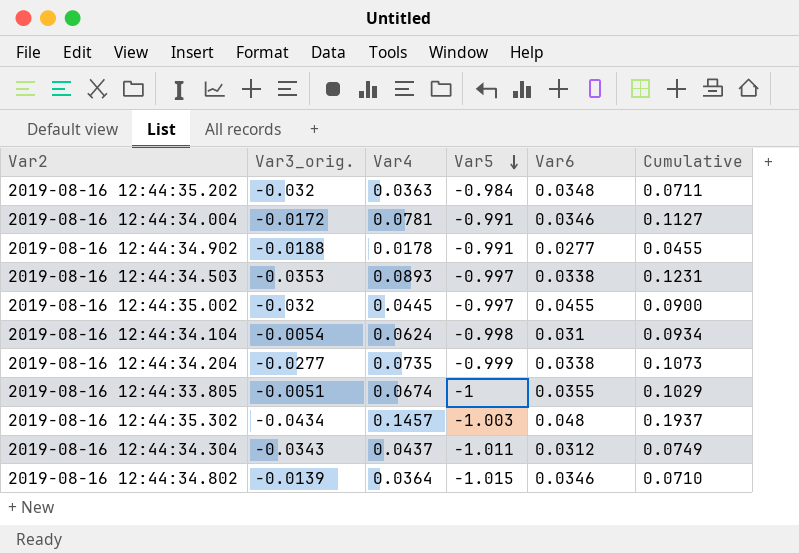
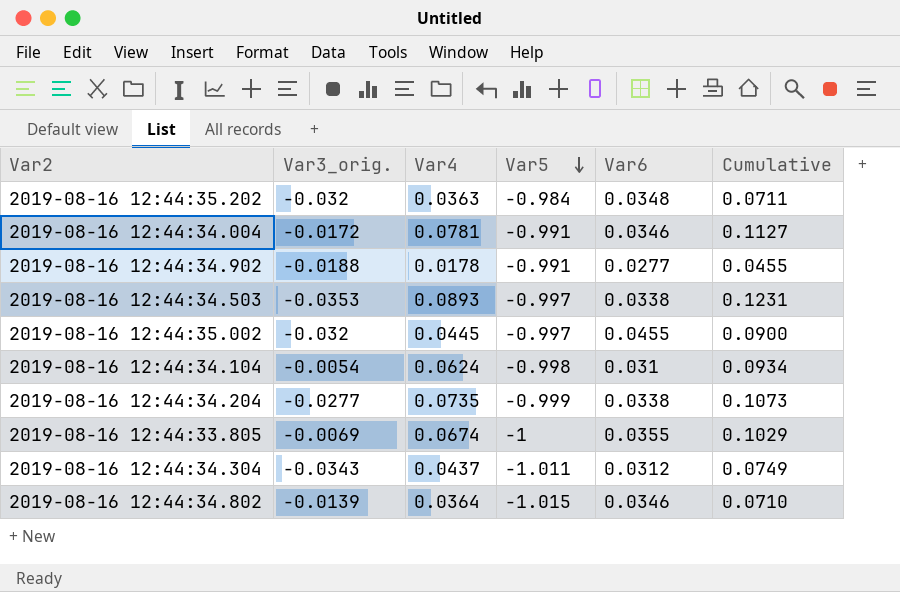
row 2019-08-16 12:44:35.302: -0.0434 | 0.1457 | -1.003 | 0.048 | 0.1937 -> none
2019-08-16 12:44:33.805 | Var3_orig.: -0.0051 -> -0.0069

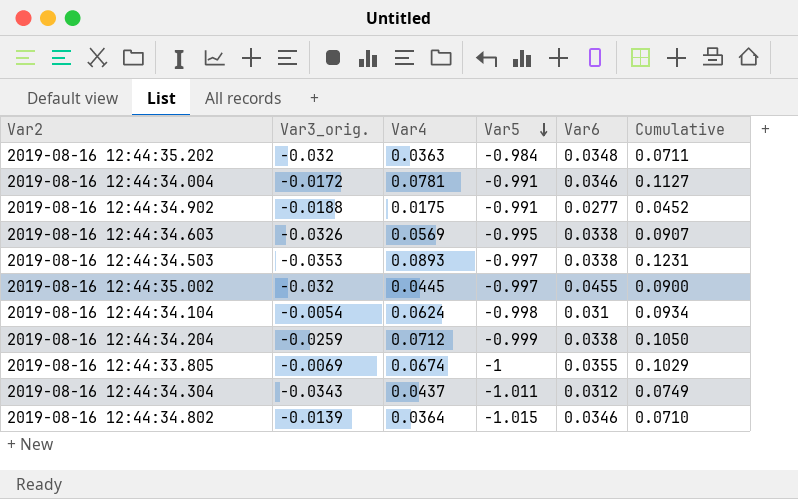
2019-08-16 12:44:34.902 | Var4: 0.0178 -> 0.0175
2019-08-16 12:44:34.902 | Cumulative: 0.0455 -> 0.0452
row 2019-08-16 12:44:34.603: none -> -0.0326 | 0.0569 | -0.995 | 0.0338 | 0.0907
2019-08-16 12:44:34.204 | Var3_orig.: -0.0277 -> -0.0259
2019-08-16 12:44:34.204 | Var4: 0.0735 -> 0.0712
2019-08-16 12:44:34.204 | Cumulative: 0.1073 -> 0.1050

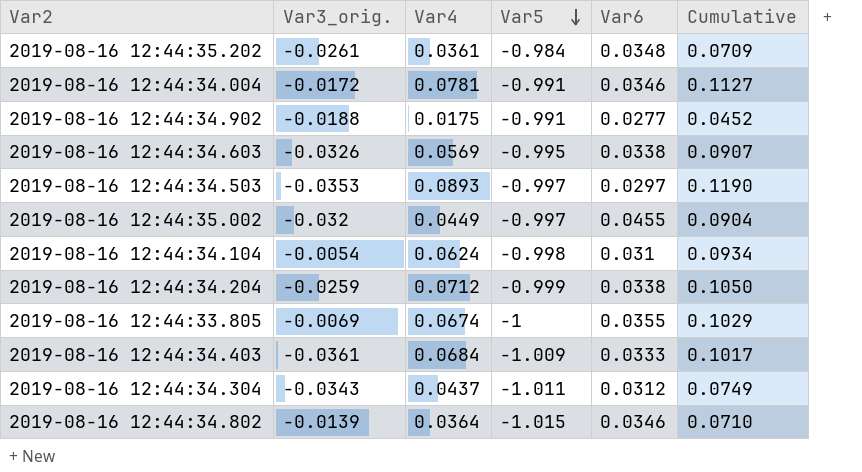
2019-08-16 12:44:35.202 | Var3_orig.: -0.032 -> -0.0261
2019-08-16 12:44:35.202 | Var4: 0.0363 -> 0.0361
2019-08-16 12:44:35.202 | Cumulative: 0.0711 -> 0.0709
2019-08-16 12:44:34.503 | Var6: 0.0338 -> 0.0297
2019-08-16 12:44:34.503 | Cumulative: 0.1231 -> 0.1190
2019-08-16 12:44:35.002 | Var4: 0.0445 -> 0.0449
2019-08-16 12:44:35.002 | Cumulative: 0.0900 -> 0.0904
row 2019-08-16 12:44:34.403: none -> -0.0361 | 0.0684 | -1.009 | 0.0333 | 0.1017

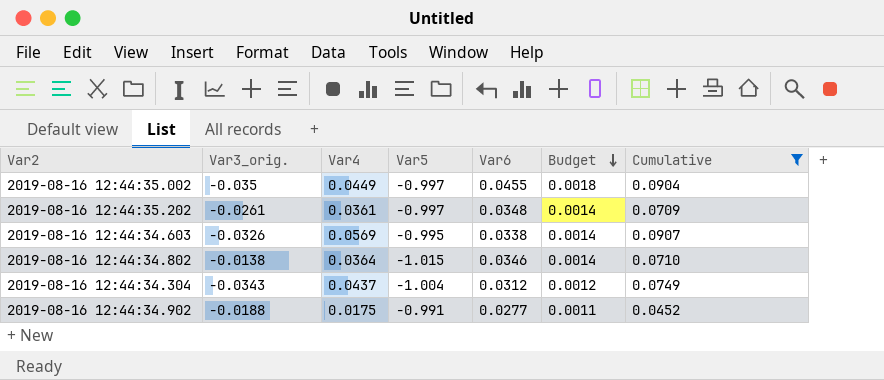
filter: none -> Cumulative <= 0.0907
row order: Var5 descending -> Budget descending
column Budget | formula: none -> [Var6] * 0.04
2019-08-16 12:44:35.002 | Var3_orig.: -0.032 -> -0.035
2019-08-16 12:44:35.202 | Var5: -0.984 -> -0.997
2019-08-16 12:44:34.802 | Var3_orig.: -0.0139 -> -0.0138
2019-08-16 12:44:34.304 | Var5: -1.011 -> -1.004

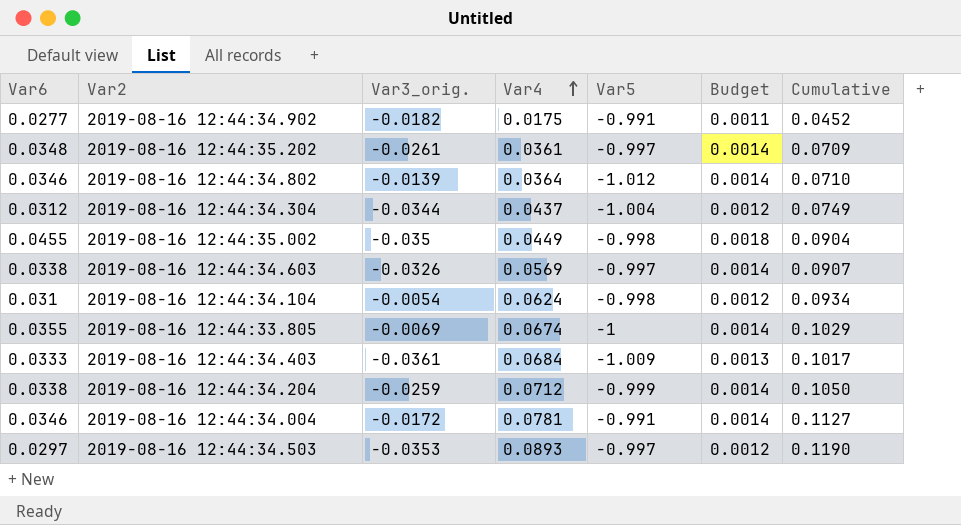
filter: Cumulative <= 0.0907 -> none
row order: Budget descending -> Var4 ascending
column Var6 | position: 5 -> 1
2019-08-16 12:44:34.902 | Var3_orig.: -0.0188 -> -0.0182
2019-08-16 12:44:34.802 | Var3_orig.: -0.0138 -> -0.0139
2019-08-16 12:44:34.802 | Var5: -1.015 -> -1.012
2019-08-16 12:44:34.304 | Var3_orig.: -0.0343 -> -0.0344
2019-08-16 12:44:35.002 | Var5: -0.997 -> -0.998
2019-08-16 12:44:34.603 | Var5: -0.995 -> -0.997

